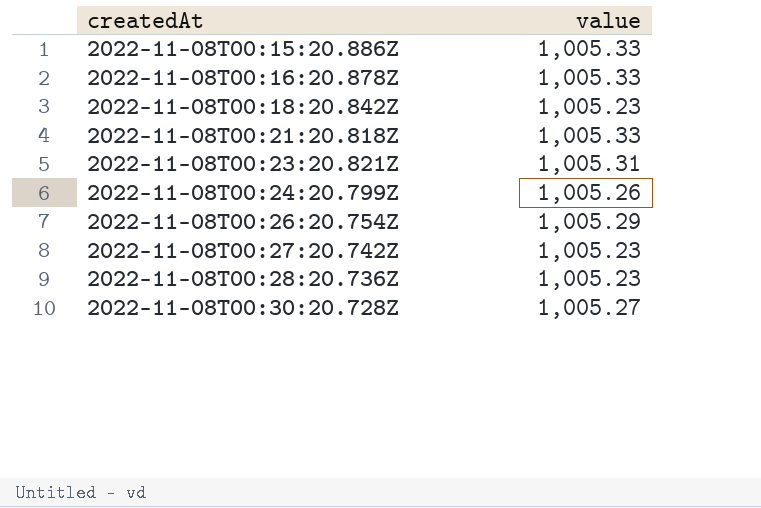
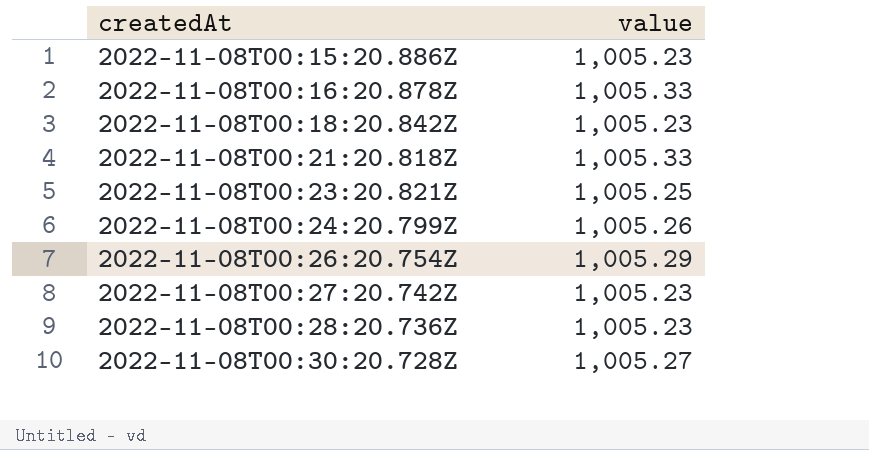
2022-11-08T00:15:20.886Z | value: 1,005.33 -> 1,005.23
2022-11-08T00:23:20.821Z | value: 1,005.31 -> 1,005.25

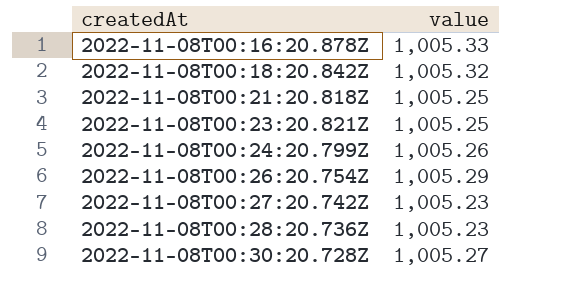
row 2022-11-08T00:15:20.886Z: 1,005.23 -> none
2022-11-08T00:18:20.842Z | value: 1,005.23 -> 1,005.32
2022-11-08T00:21:20.818Z | value: 1,005.33 -> 1,005.25

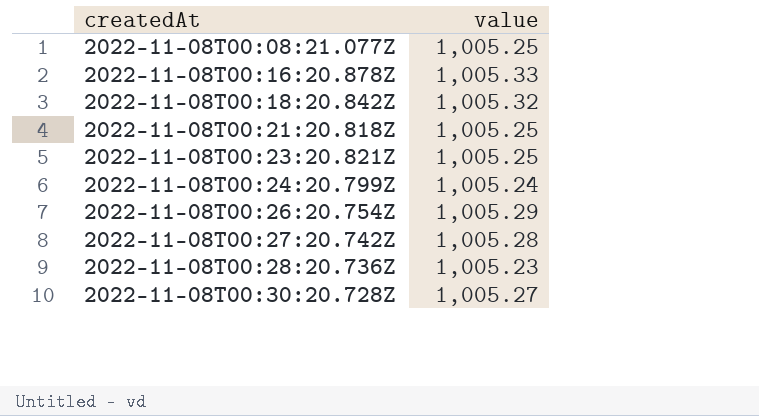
row 2022-11-08T00:08:21.077Z: none -> 1,005.25
2022-11-08T00:24:20.799Z | value: 1,005.26 -> 1,005.24
2022-11-08T00:27:20.742Z | value: 1,005.23 -> 1,005.28

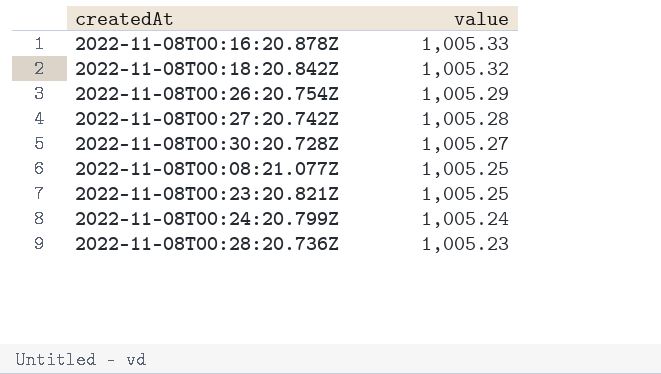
row order: createdAt ascending -> value descending
row 2022-11-08T00:21:20.818Z: 1,005.25 -> none

